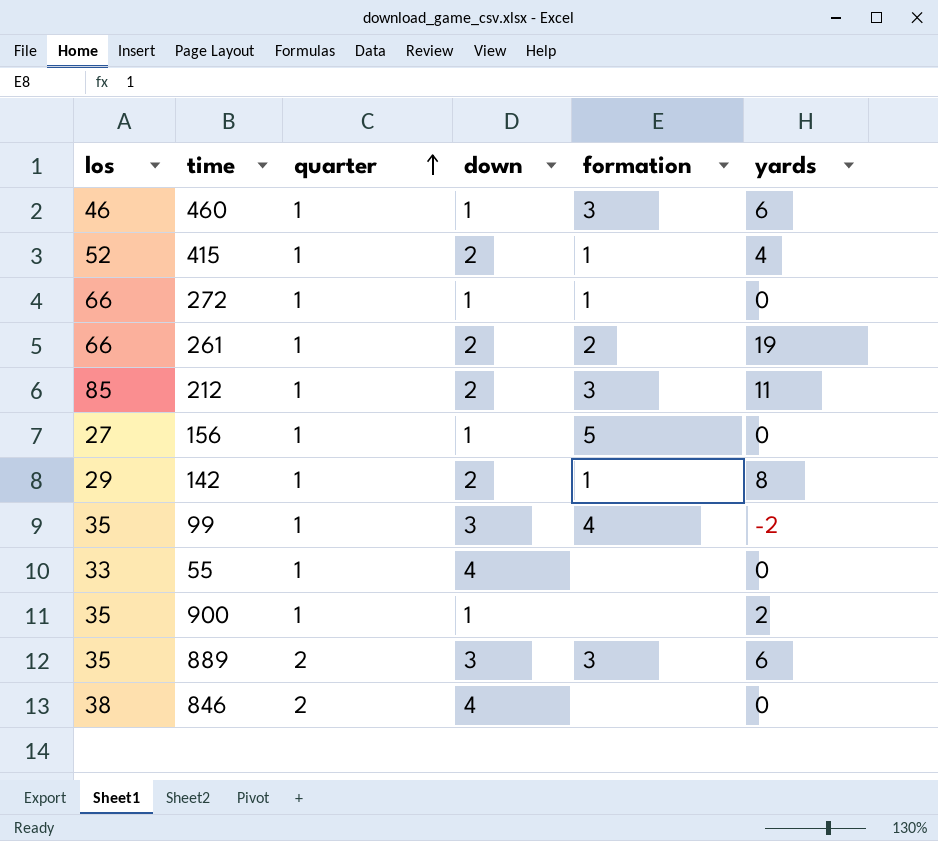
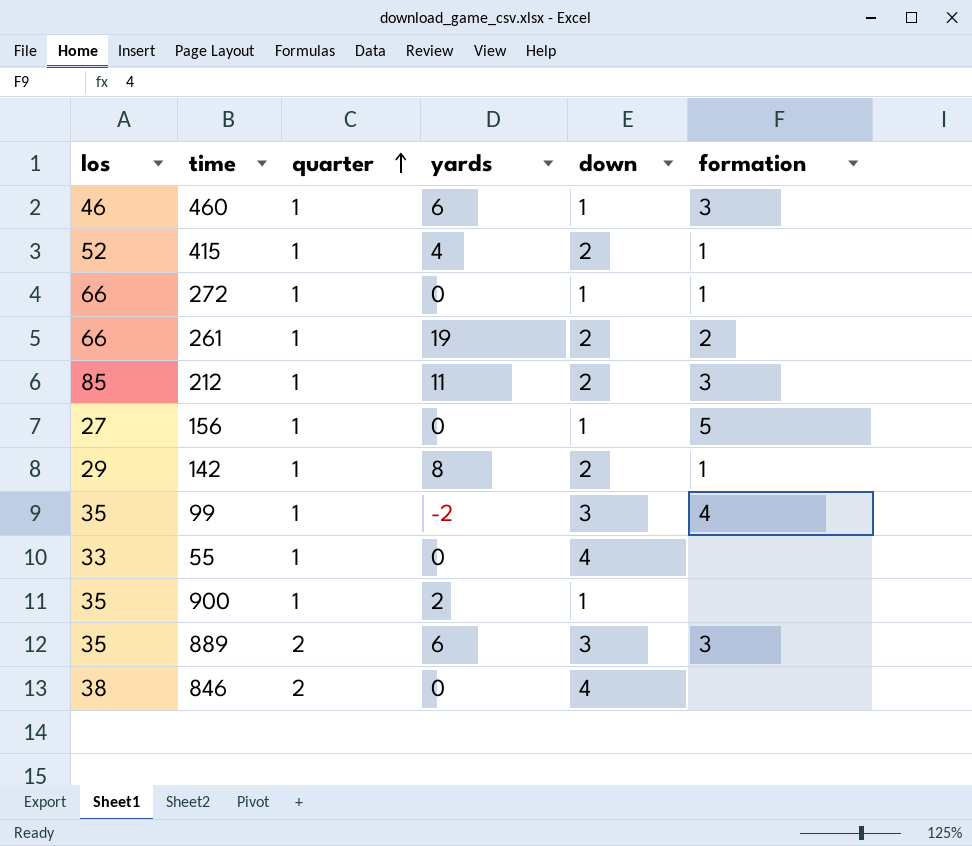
column yards | position: 6 -> 4

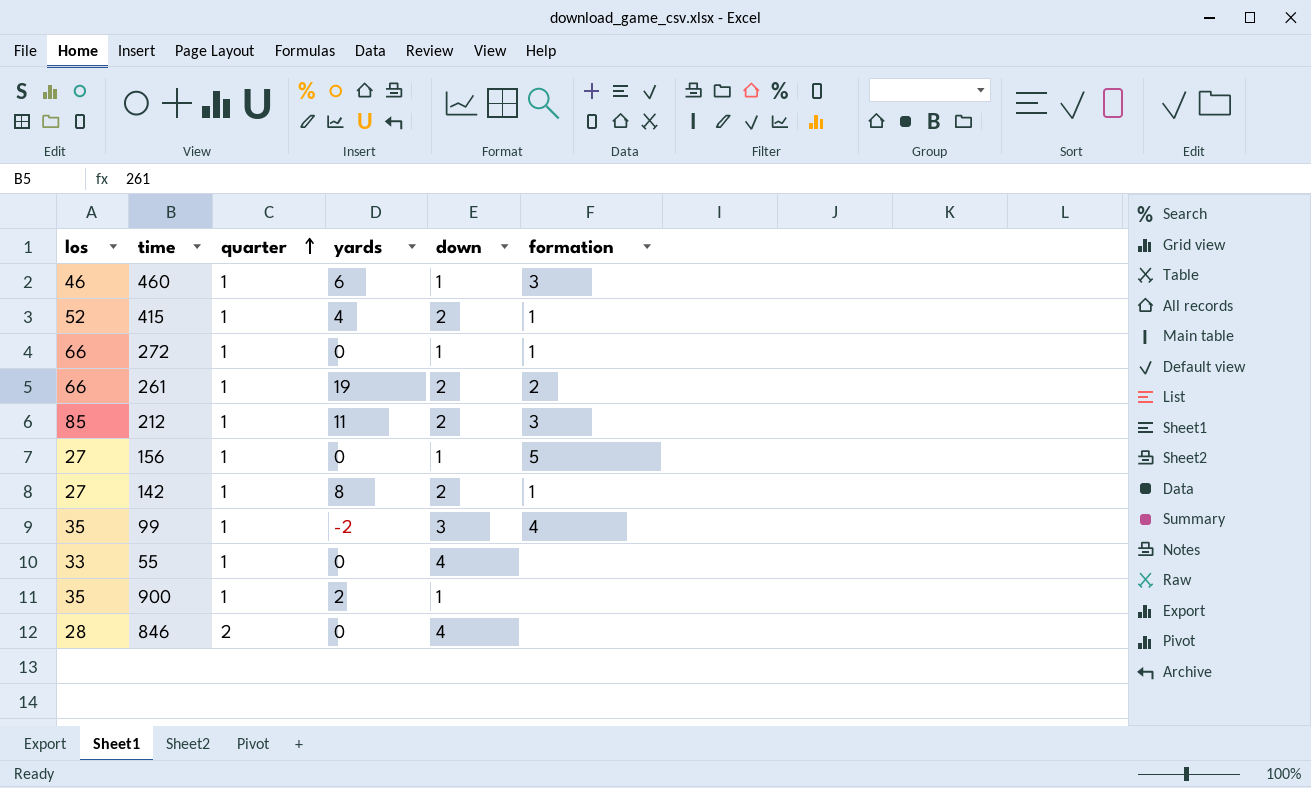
row 889: 35 | 2 | 6 | 3 | 3 -> none
142 | los: 29 -> 27
846 | los: 38 -> 28

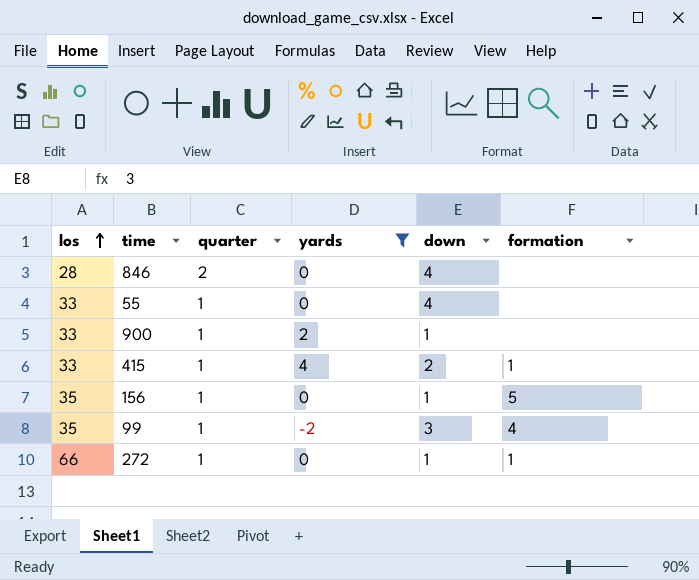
filter: none -> yards <= 4
row order: quarter ascending -> los ascending
900 | los: 35 -> 33
415 | los: 52 -> 33
156 | los: 27 -> 35

